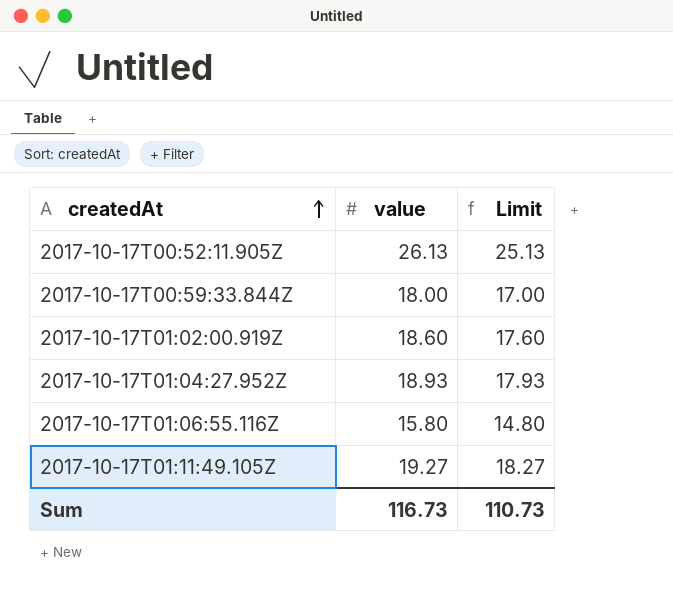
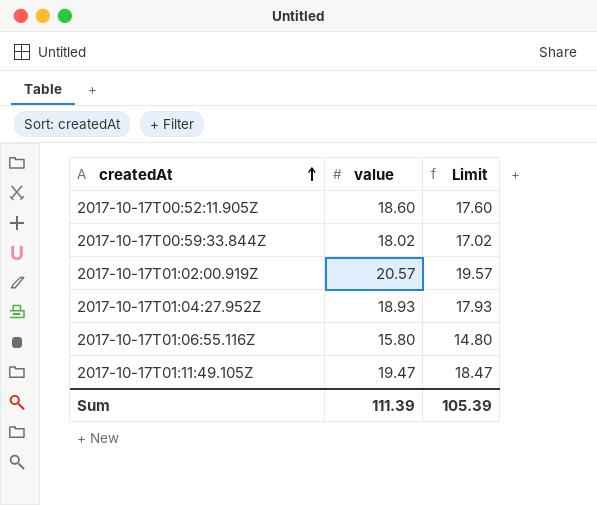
2017-10-17T00:52:11.905Z | value: 26.13 -> 18.60
2017-10-17T00:52:11.905Z | Limit: 25.13 -> 17.60
2017-10-17T00:59:33.844Z | value: 18.00 -> 18.02
2017-10-17T00:59:33.844Z | Limit: 17.00 -> 17.02
2017-10-17T01:02:00.919Z | value: 18.60 -> 20.57
2017-10-17T01:02:00.919Z | Limit: 17.60 -> 19.57
2017-10-17T01:11:49.105Z | value: 19.27 -> 19.47
2017-10-17T01:11:49.105Z | Limit: 18.27 -> 18.47
Sum | value: 116.73 -> 111.39
Sum | Limit: 110.73 -> 105.39

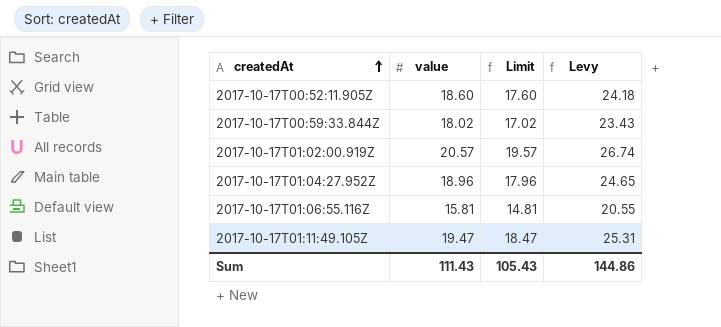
column Levy | formula: none -> [value] * 1.3
2017-10-17T01:04:27.952Z | value: 18.93 -> 18.96
2017-10-17T01:04:27.952Z | Limit: 17.93 -> 17.96
2017-10-17T01:06:55.116Z | value: 15.80 -> 15.81
2017-10-17T01:06:55.116Z | Limit: 14.80 -> 14.81
Sum | value: 111.39 -> 111.43
Sum | Limit: 105.39 -> 105.43

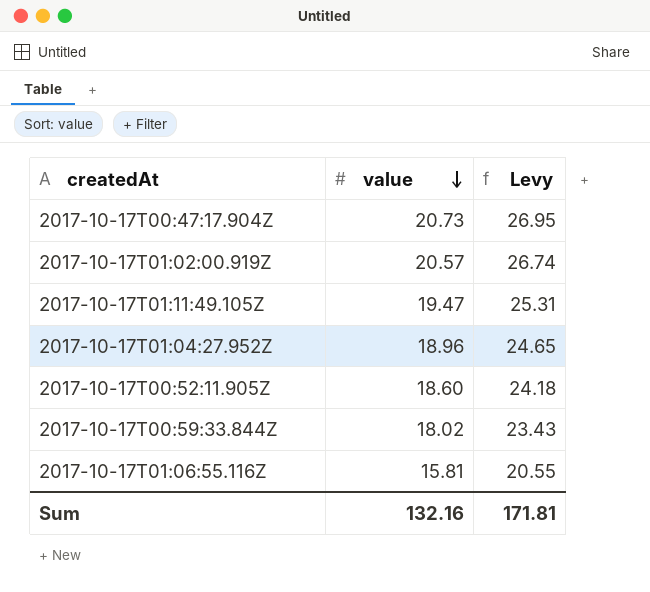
row order: createdAt ascending -> value descending
column Limit | formula: [value] - 1 -> none
row 2017-10-17T00:47:17.904Z: none -> 20.73 | 26.95
Sum | value: 111.43 -> 132.16
Sum | Levy: 144.86 -> 171.81

